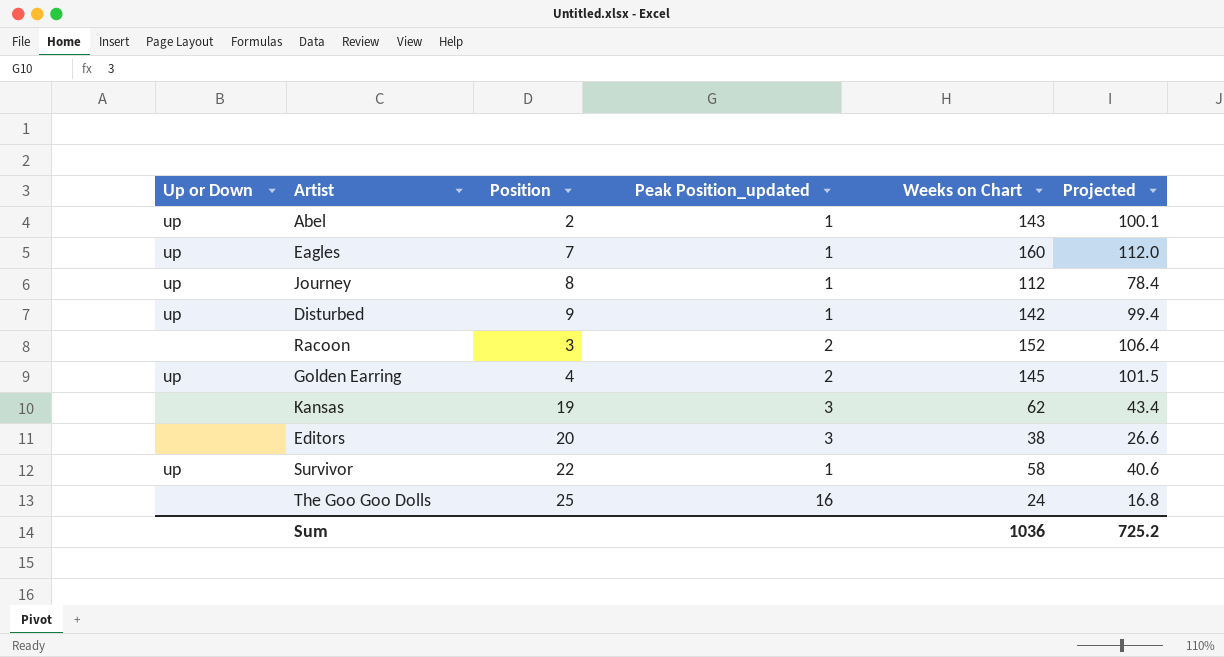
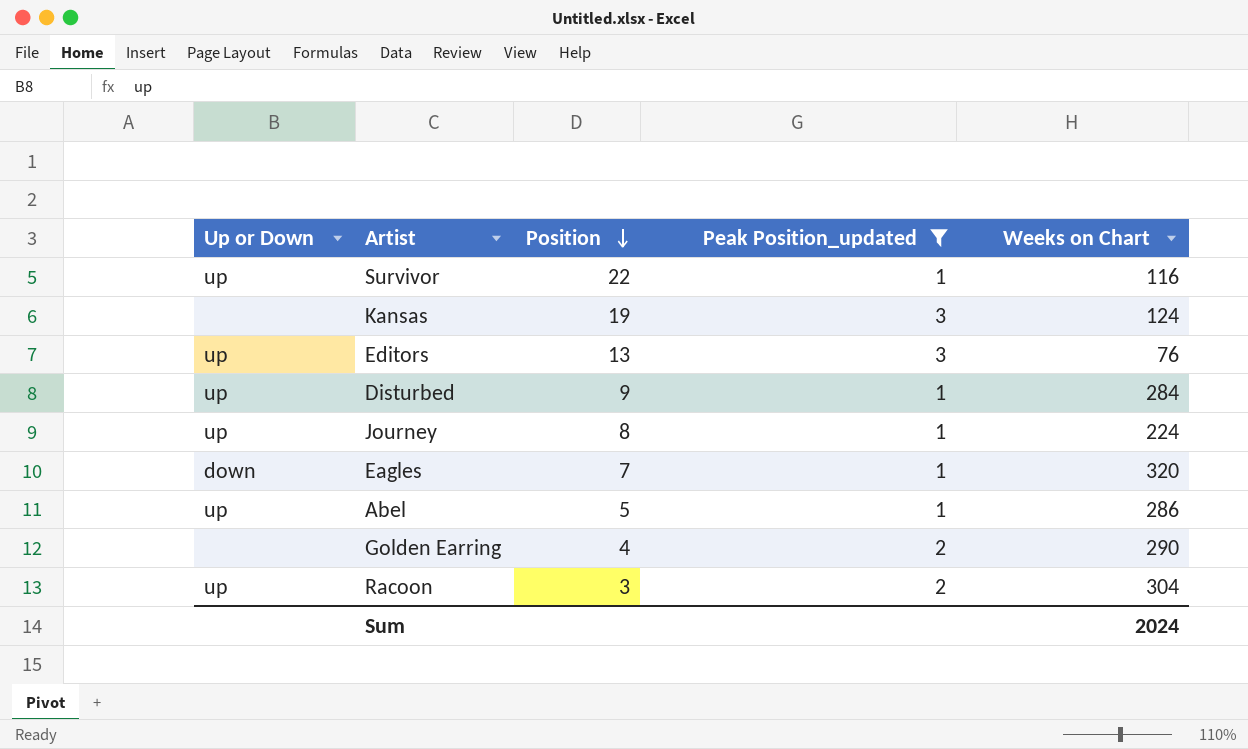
filter: none -> Peak Position_updated != 16
row order: none -> Position descending
column Projected | formula: [Weeks on Chart] * 0.7 -> none
Survivor | Weeks on Chart: 58 -> 116
Kansas | Weeks on Chart: 62 -> 124
Editors | Up or Down: none -> up
Editors | Position: 20 -> 13
Editors | Weeks on Chart: 38 -> 76
Disturbed | Weeks on Chart: 142 -> 284
Journey | Weeks on Chart: 112 -> 224
Eagles | Up or Down: up -> down
Eagles | Weeks on Chart: 160 -> 320
Abel | Position: 2 -> 5
Abel | Weeks on Chart: 143 -> 286
Golden Earring | Up or Down: up -> none
Golden Earring | Weeks on Chart: 145 -> 290
Racoon | Up or Down: none -> up
Racoon | Weeks on Chart: 152 -> 304
Sum | Weeks on Chart: 1036 -> 2024

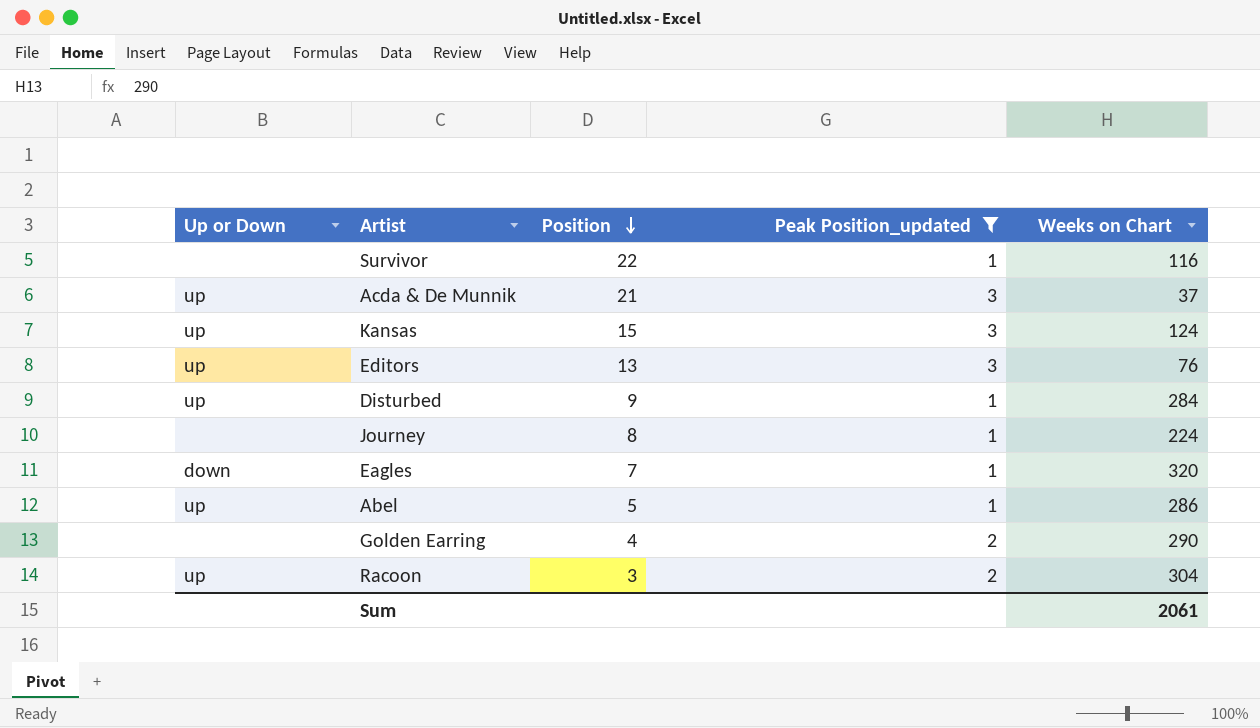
Survivor | Up or Down: up -> none
row Acda & De Munnik: none -> up | 21 | 3 | 37
Kansas | Up or Down: none -> up
Kansas | Position: 19 -> 15
Journey | Up or Down: up -> none
Sum | Weeks on Chart: 2024 -> 2061

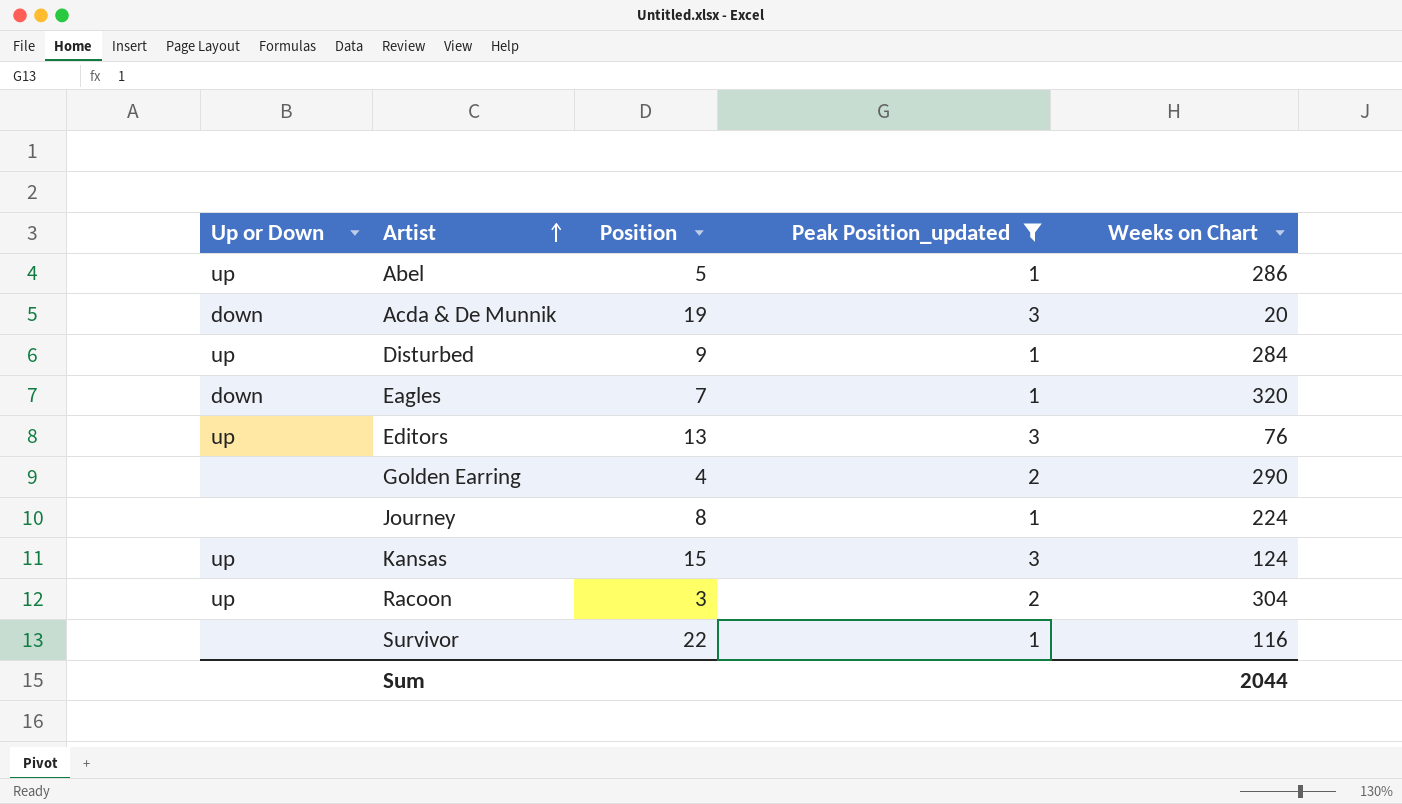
row order: Position descending -> Artist ascending
Acda & De Munnik | Up or Down: up -> down
Acda & De Munnik | Position: 21 -> 19
Acda & De Munnik | Weeks on Chart: 37 -> 20
Sum | Weeks on Chart: 2061 -> 2044

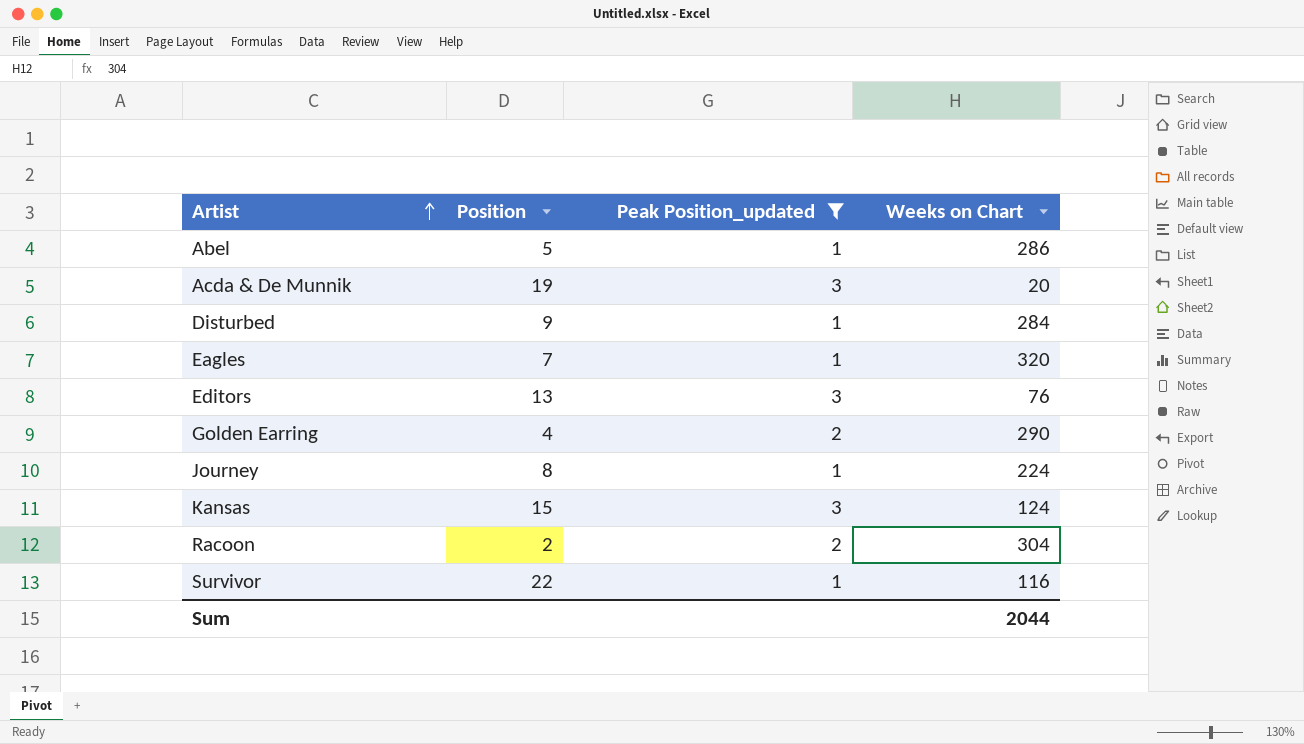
column Up or Down | position: 1 -> none
Racoon | Position: 3 -> 2

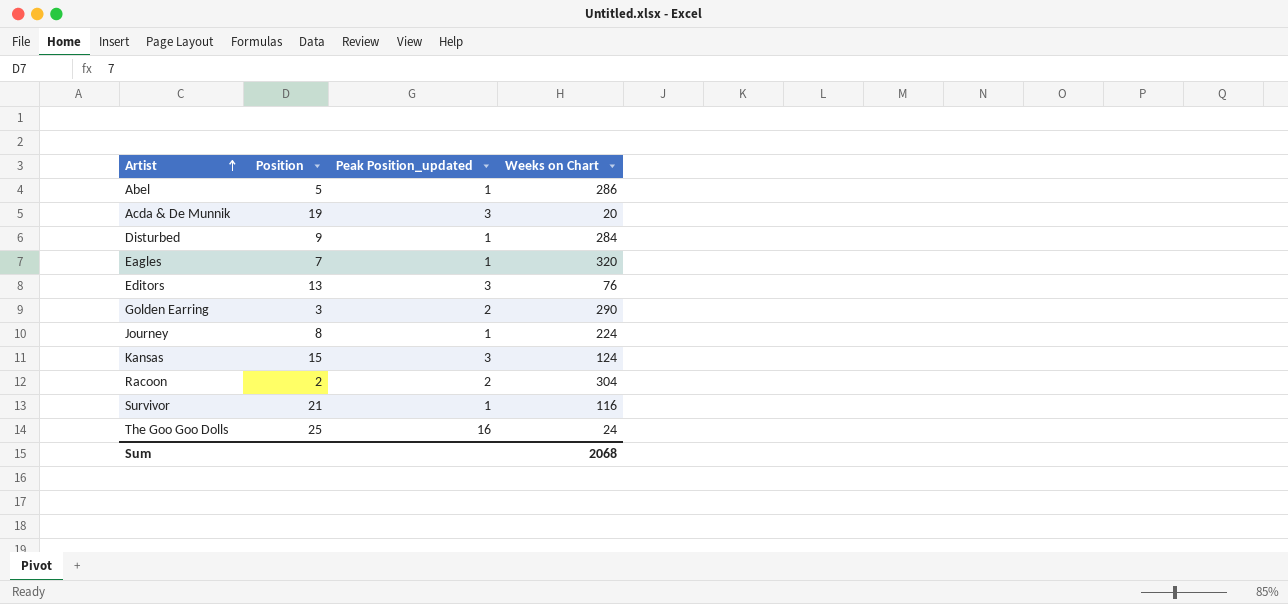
filter: Peak Position_updated != 16 -> none
Golden Earring | Position: 4 -> 3
Survivor | Position: 22 -> 21
Sum | Weeks on Chart: 2044 -> 2068

